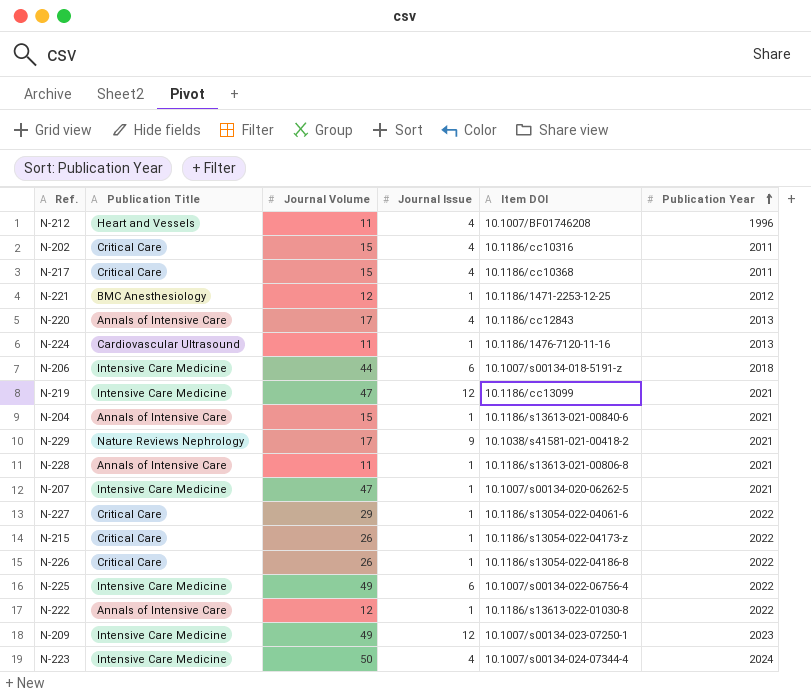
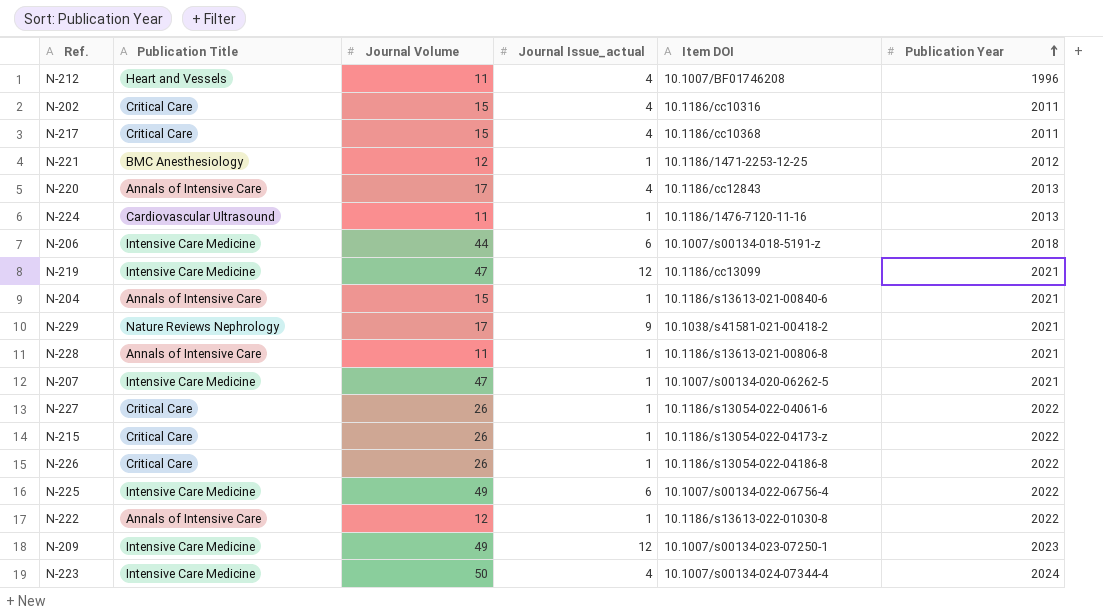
column name: Journal Issue -> Journal Issue_actual
N-227 | Journal Volume: 29 -> 26

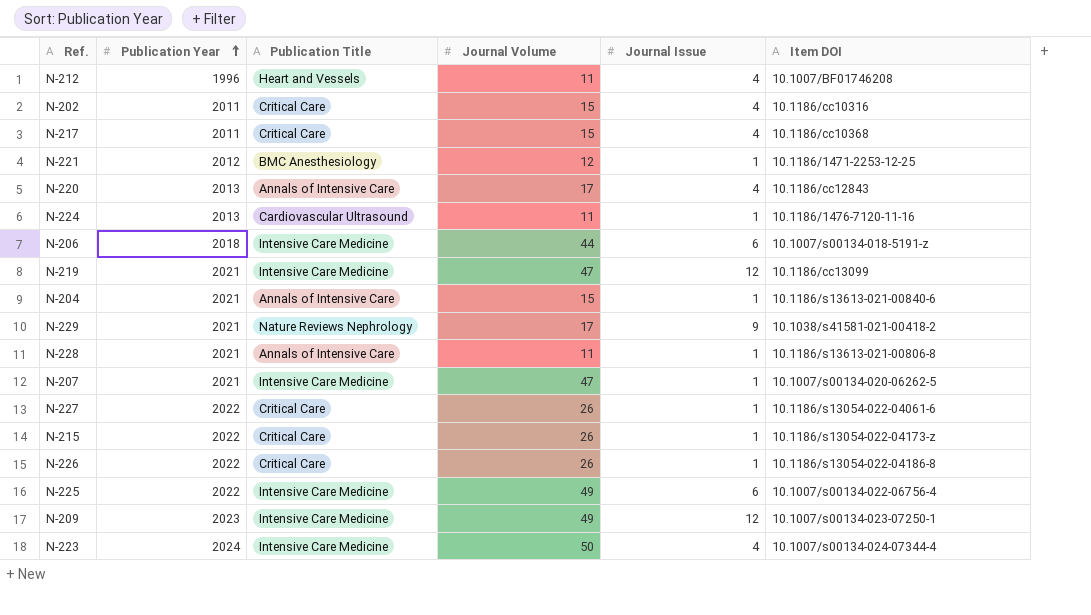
column Publication Year | position: 6 -> 2
column name: Journal Issue_actual -> Journal Issue
row N-222: Annals of Intensive Care | 12 | 1 | 10.1186/s13613-022-01030-8 | 2022 -> none

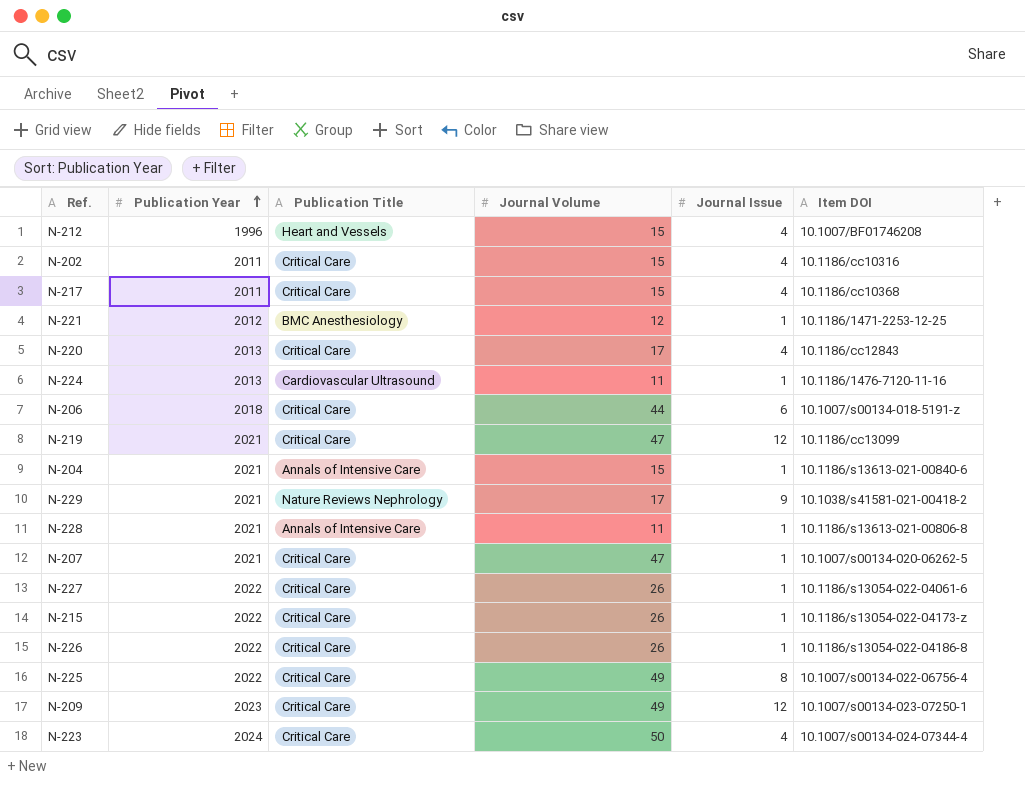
N-212 | Journal Volume: 11 -> 15
N-220 | Publication Title: Annals of Intensive Care -> Critical Care
N-206 | Publication Title: Intensive Care Medicine -> Critical Care
N-219 | Publication Title: Intensive Care Medicine -> Critical Care
N-207 | Publication Title: Intensive Care Medicine -> Critical Care
N-225 | Publication Title: Intensive Care Medicine -> Critical Care
N-225 | Journal Issue: 6 -> 8
N-209 | Publication Title: Intensive Care Medicine -> Critical Care
N-223 | Publication Title: Intensive Care Medicine -> Critical Care

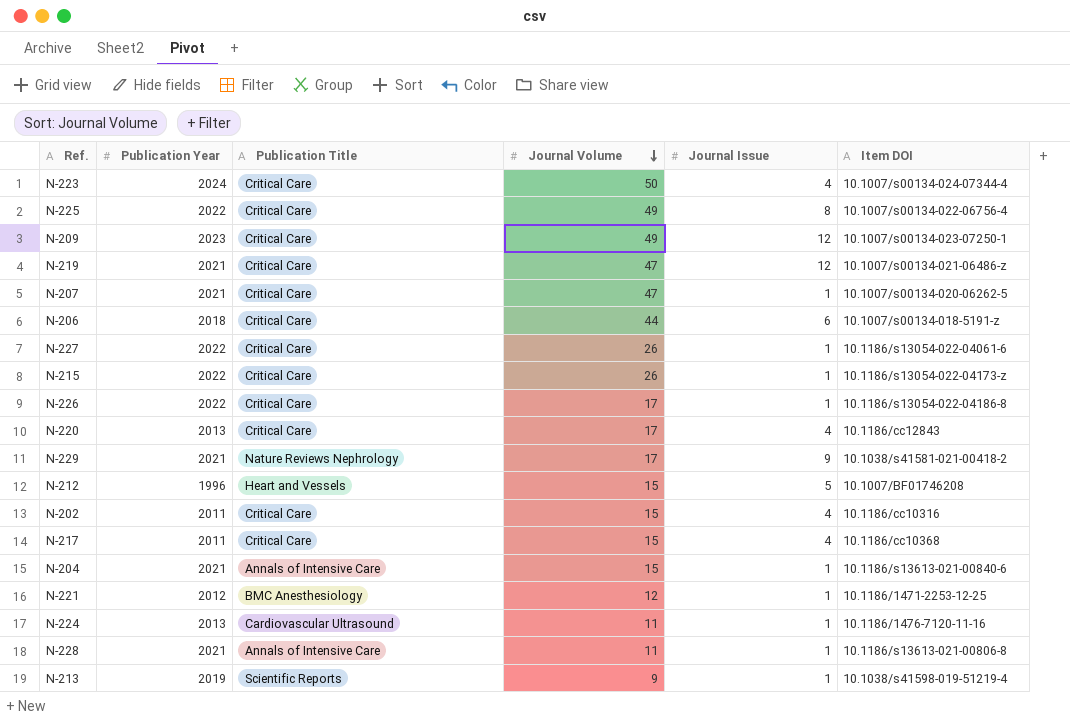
row order: Publication Year ascending -> Journal Volume descending
N-219 | Item DOI: 10.1186/cc13099 -> 10.1007/s00134-021-06486-z
N-226 | Journal Volume: 26 -> 17
N-212 | Journal Issue: 4 -> 5
row N-213: none -> 2019 | Scientific Reports | 9 | 1 | 10.1038/s41598-019-51219-4

